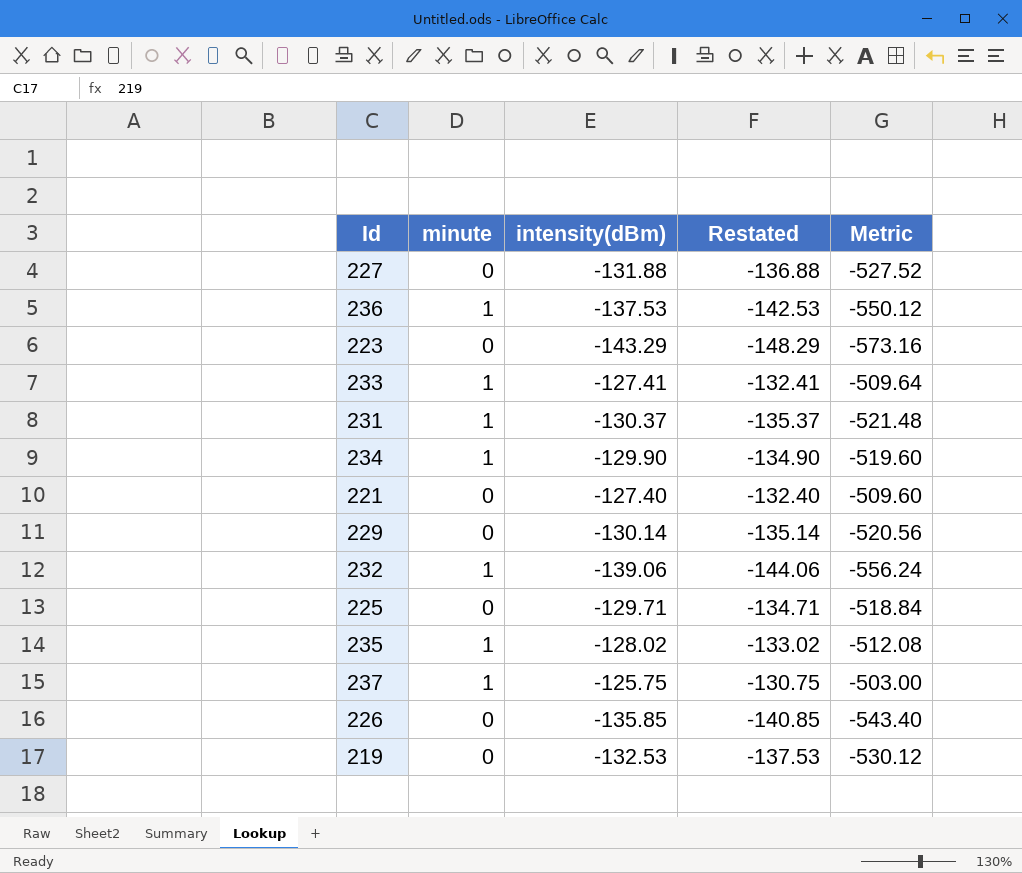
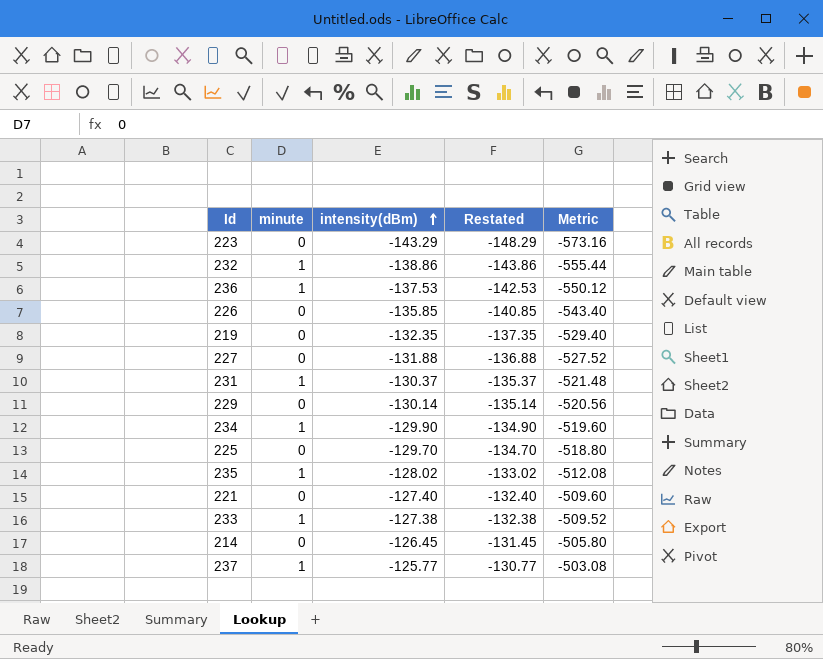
row order: none -> intensity(dBm) ascending
232 | intensity(dBm): -139.06 -> -138.86
232 | Restated: -144.06 -> -143.86
232 | Metric: -556.24 -> -555.44
219 | intensity(dBm): -132.53 -> -132.35
219 | Restated: -137.53 -> -137.35
219 | Metric: -530.12 -> -529.40
225 | intensity(dBm): -129.71 -> -129.70
225 | Restated: -134.71 -> -134.70
225 | Metric: -518.84 -> -518.80
233 | intensity(dBm): -127.41 -> -127.38
233 | Restated: -132.41 -> -132.38
233 | Metric: -509.64 -> -509.52
row 214: none -> 0 | -126.45 | -131.45 | -505.80
237 | intensity(dBm): -125.75 -> -125.77
237 | Restated: -130.75 -> -130.77
237 | Metric: -503.00 -> -503.08

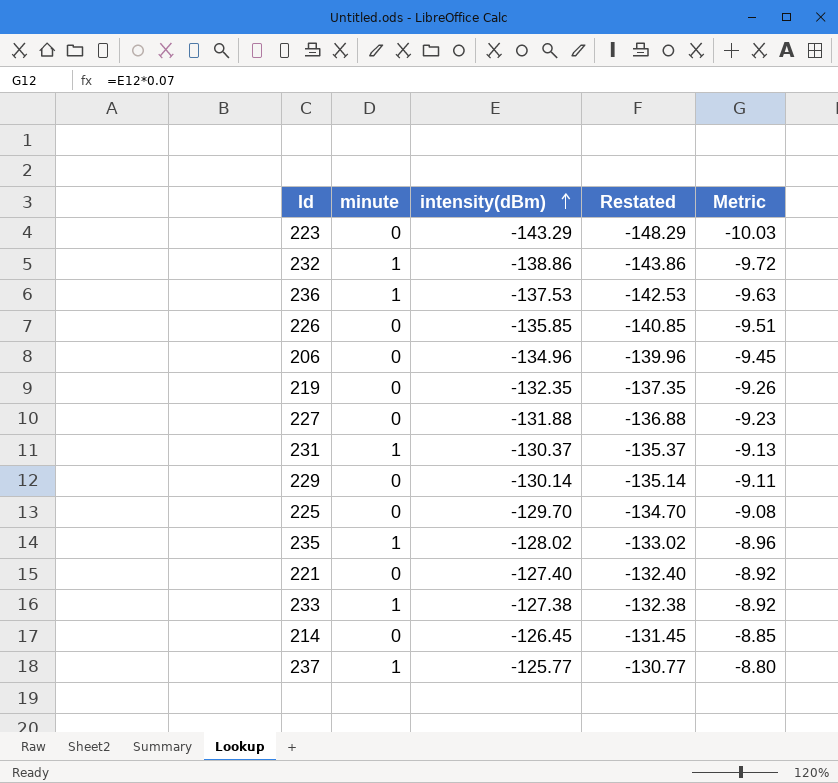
column Metric | formula: [intensity(dBm)] * 4 -> [intensity(dBm)] * 0.07
row 234: 1 | -129.90 | -134.90 | -519.60 -> none
row 206: none -> 0 | -134.96 | -139.96 | -9.45

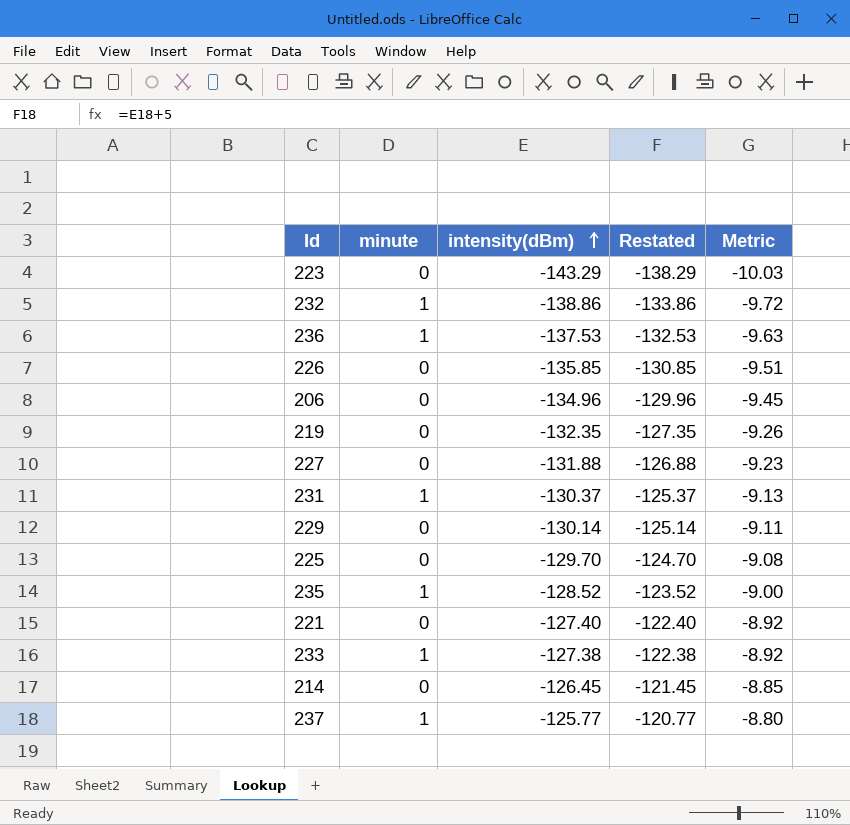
column Restated | formula: [intensity(dBm)] - 5 -> [intensity(dBm)] + 5
235 | intensity(dBm): -128.02 -> -128.52
235 | Metric: -8.96 -> -9.00

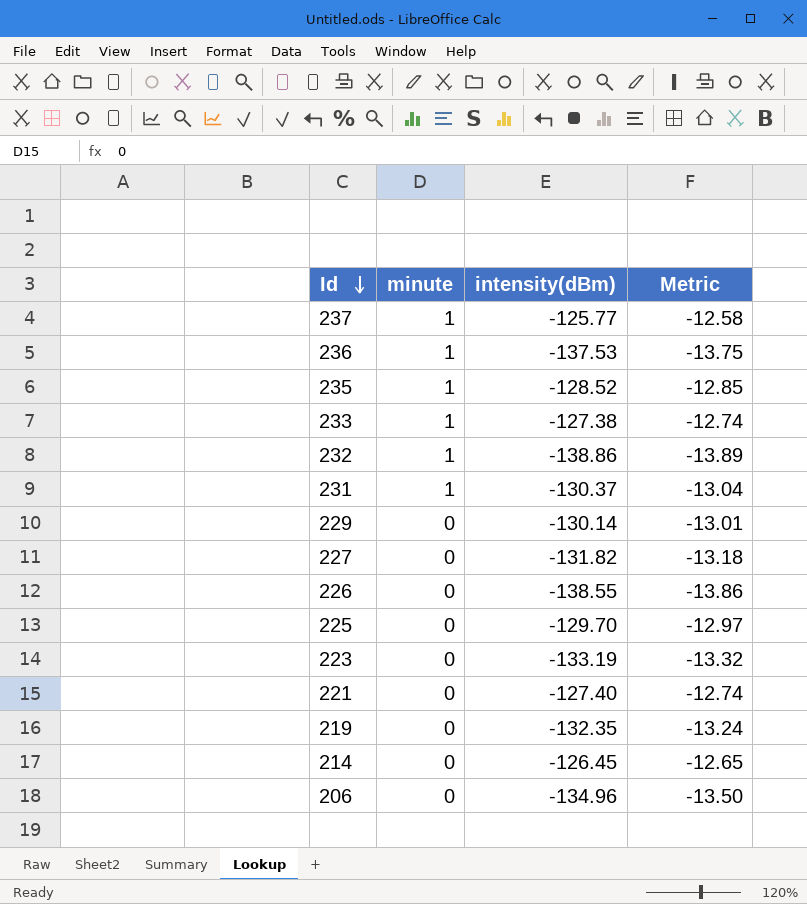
row order: intensity(dBm) ascending -> Id descending
column Restated | formula: [intensity(dBm)] + 5 -> none
column Metric | formula: [intensity(dBm)] * 0.07 -> [intensity(dBm)] * 0.1
227 | intensity(dBm): -131.88 -> -131.82
226 | intensity(dBm): -135.85 -> -138.55
223 | intensity(dBm): -143.29 -> -133.19

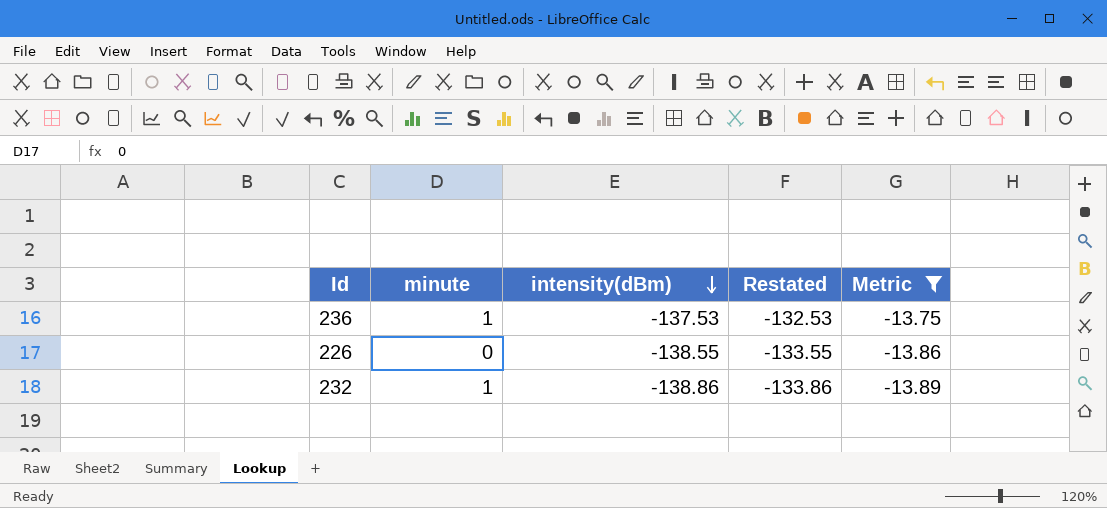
filter: none -> Metric <= -13.75
row order: Id descending -> intensity(dBm) descending
column Restated | formula: none -> [intensity(dBm)] + 5

